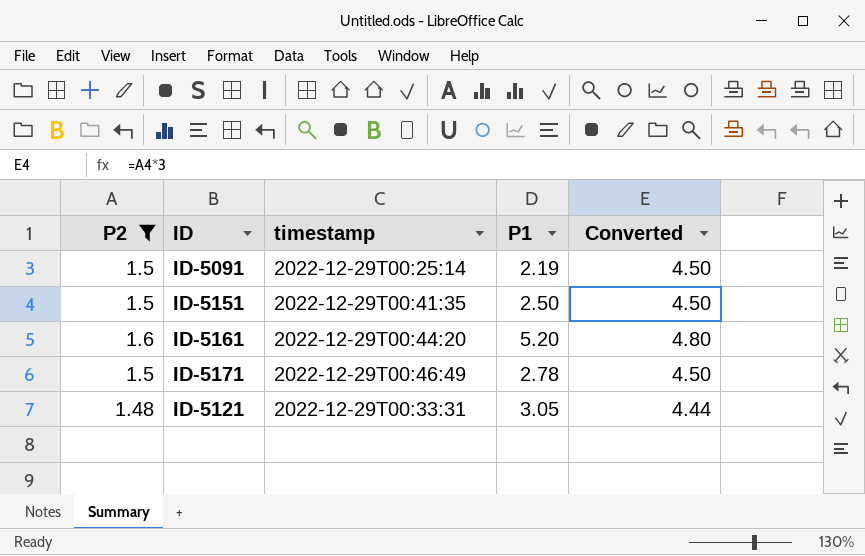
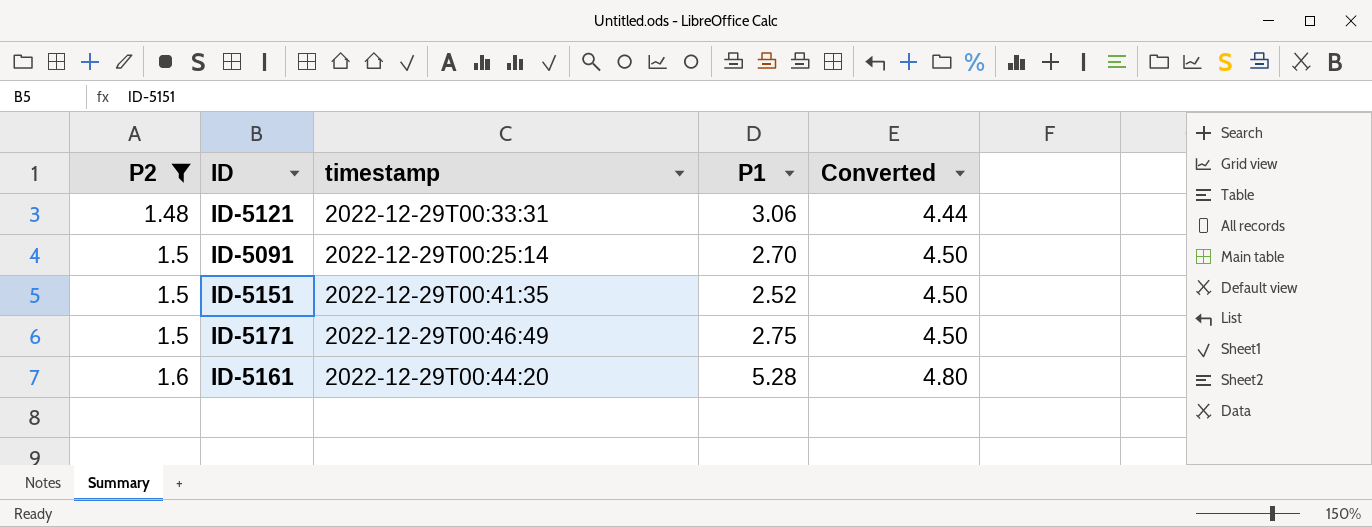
row order: none -> P2 ascending
ID-5121 | P1: 3.05 -> 3.06
ID-5091 | P1: 2.19 -> 2.70
ID-5151 | P1: 2.50 -> 2.52
ID-5171 | P1: 2.78 -> 2.75
ID-5161 | P1: 5.20 -> 5.28

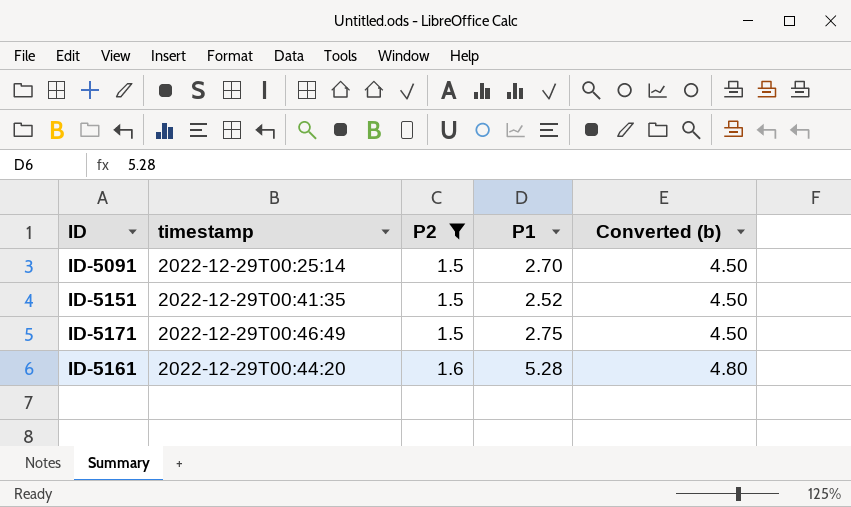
column P2 | position: 1 -> 3
column name: Converted -> Converted (b)
row ID-5121: 1.48 | 2022-12-29T00:33:31 | 3.06 | 4.44 -> none

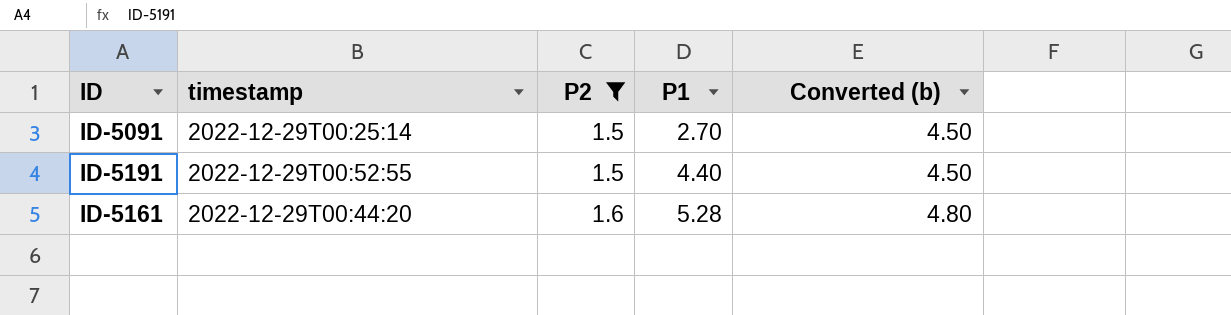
row ID-5151: 2022-12-29T00:41:35 | 1.5 | 2.52 | 4.50 -> none
row ID-5171: 2022-12-29T00:46:49 | 1.5 | 2.75 | 4.50 -> none
row ID-5191: none -> 2022-12-29T00:52:55 | 1.5 | 4.40 | 4.50

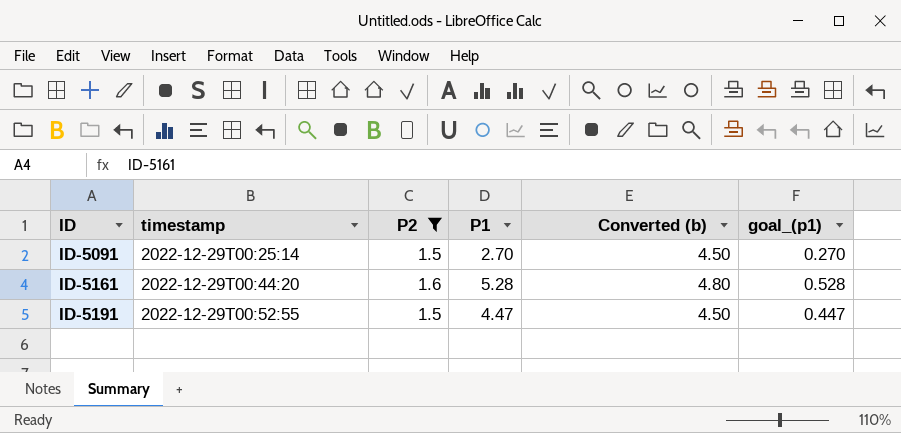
row order: P2 ascending -> ID ascending
column goal_(p1) | formula: none -> [P1] * 0.1
ID-5191 | P1: 4.40 -> 4.47

